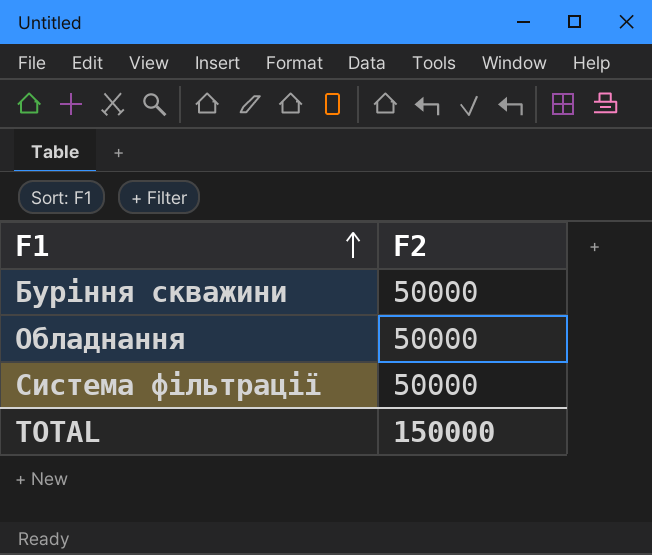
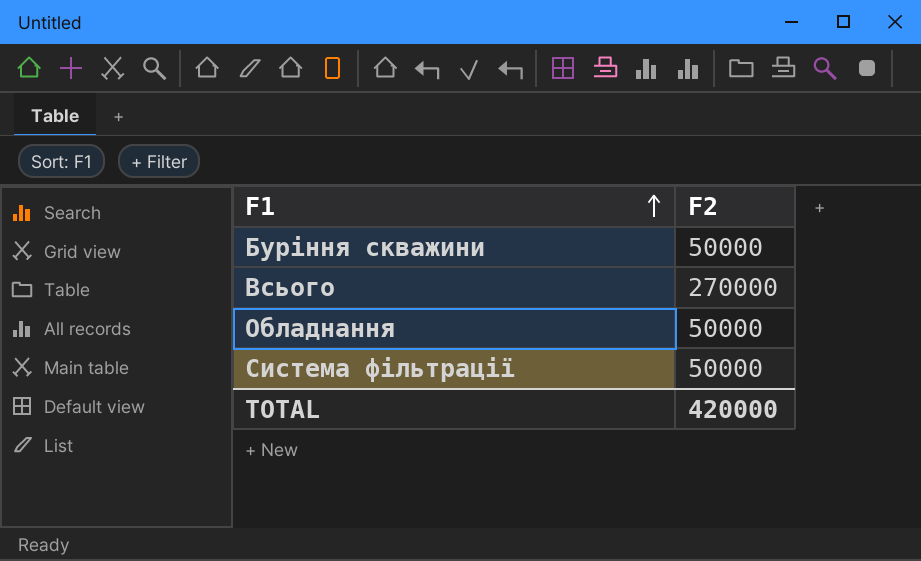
row Всього: none -> 270000
TOTAL | F2: 150000 -> 420000

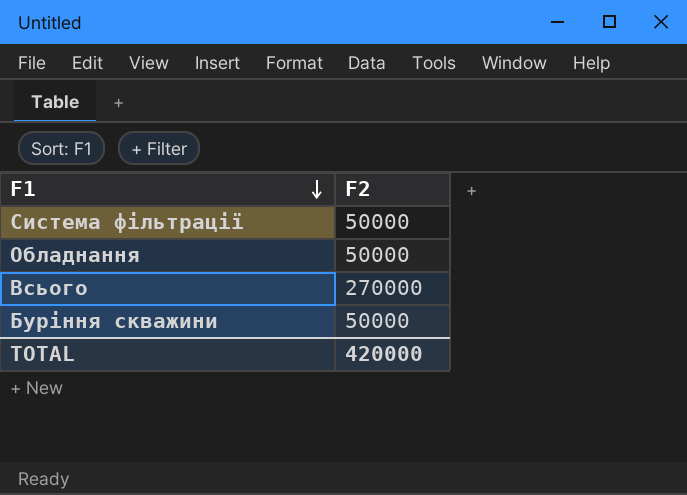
row order: F1 ascending -> F1 descending

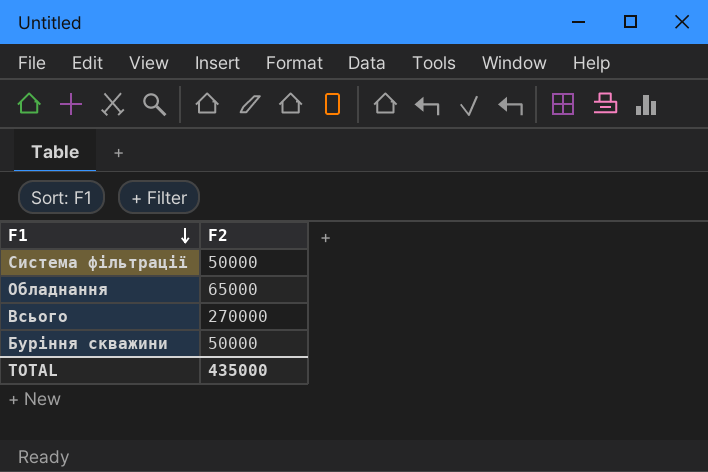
Обладнання | F2: 50000 -> 65000
TOTAL | F2: 420000 -> 435000

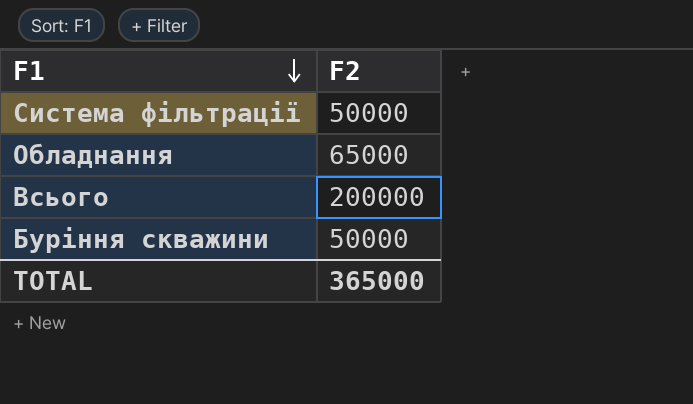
Всього | F2: 270000 -> 200000
TOTAL | F2: 435000 -> 365000

